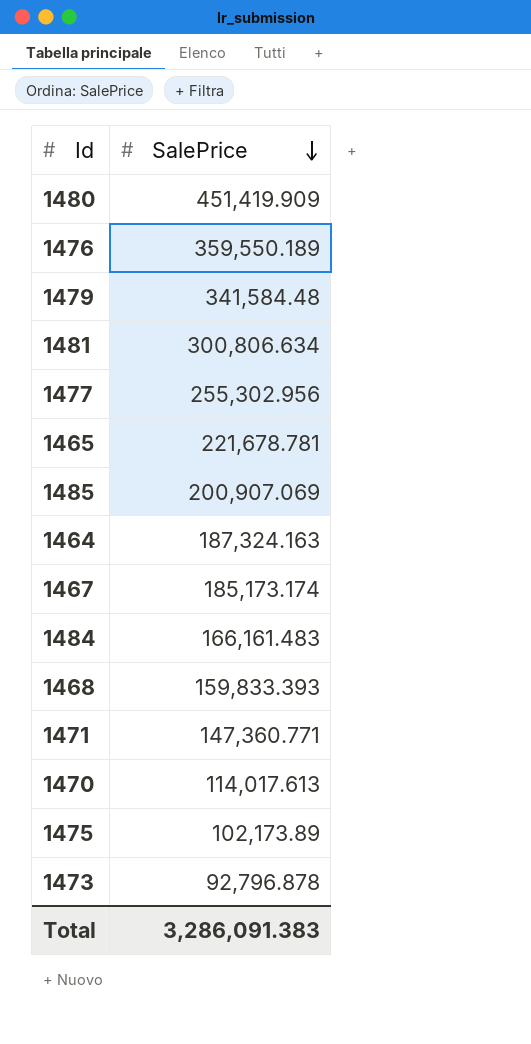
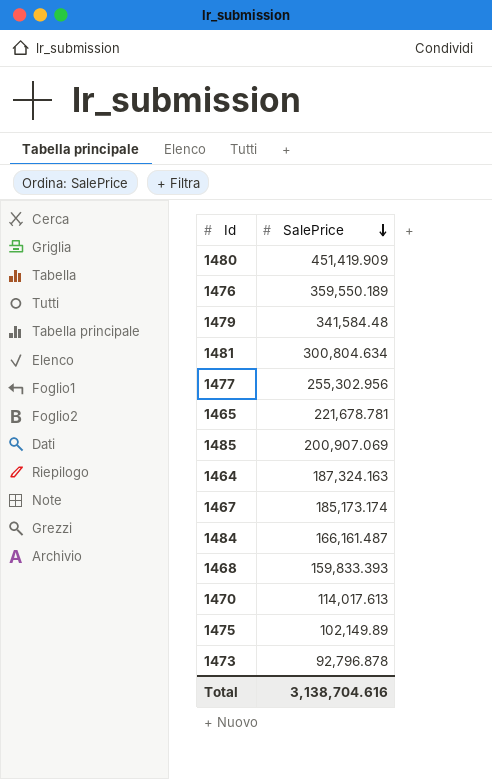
row 1471: 147,360.771 -> none
1481 | SalePrice: 300,806.634 -> 300,804.634
1484 | SalePrice: 166,161.483 -> 166,161.487
1475 | SalePrice: 102,173.89 -> 102,149.89
Total | SalePrice: 3,286,091.383 -> 3,138,704.616

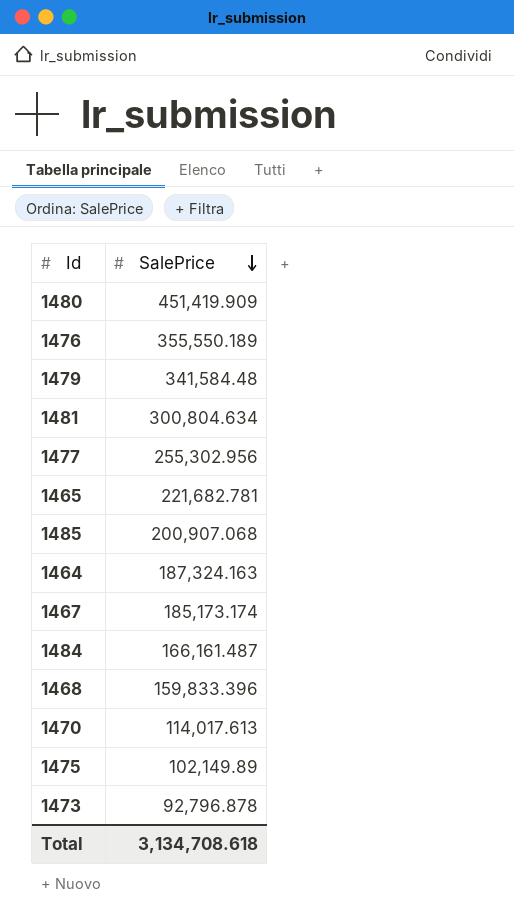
1476 | SalePrice: 359,550.189 -> 355,550.189
1465 | SalePrice: 221,678.781 -> 221,682.781
1485 | SalePrice: 200,907.069 -> 200,907.068
1468 | SalePrice: 159,833.393 -> 159,833.396
Total | SalePrice: 3,138,704.616 -> 3,134,708.618

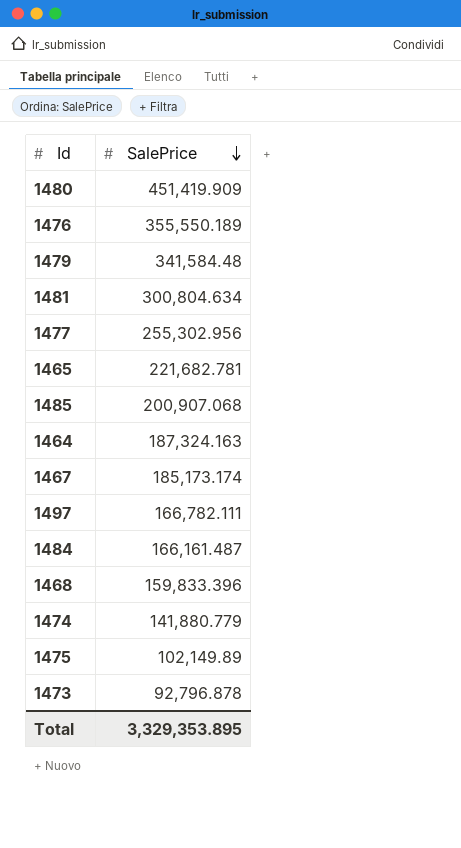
row 1470: 114,017.613 -> none
row 1497: none -> 166,782.111
row 1474: none -> 141,880.779
Total | SalePrice: 3,134,708.618 -> 3,329,353.895

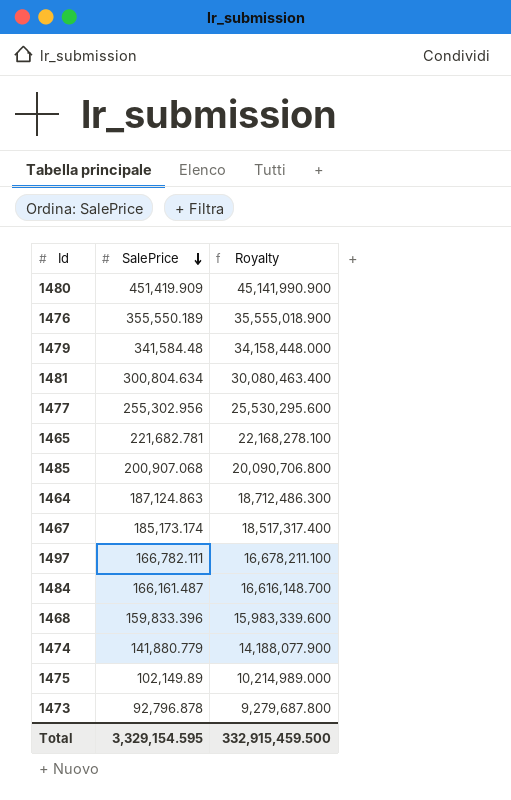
column Royalty | formula: none -> [SalePrice] * 100
1464 | SalePrice: 187,324.163 -> 187,124.863
Total | SalePrice: 3,329,353.895 -> 3,329,154.595

